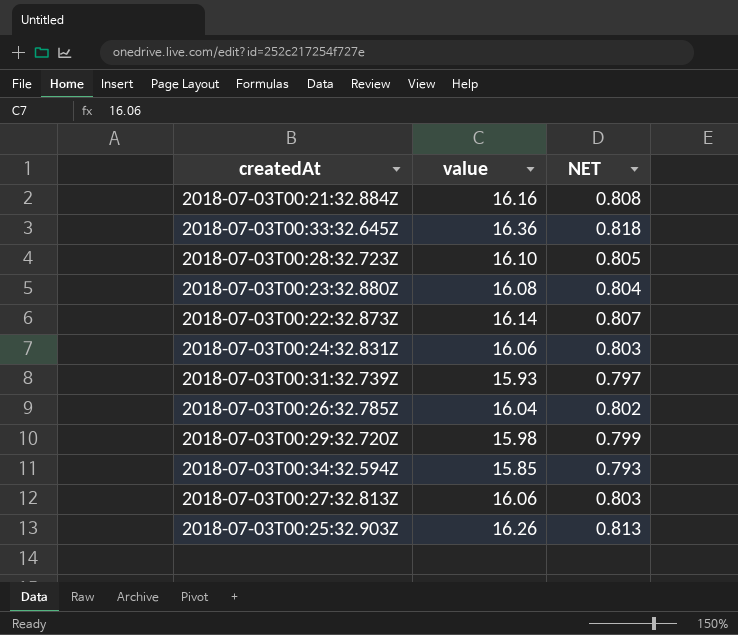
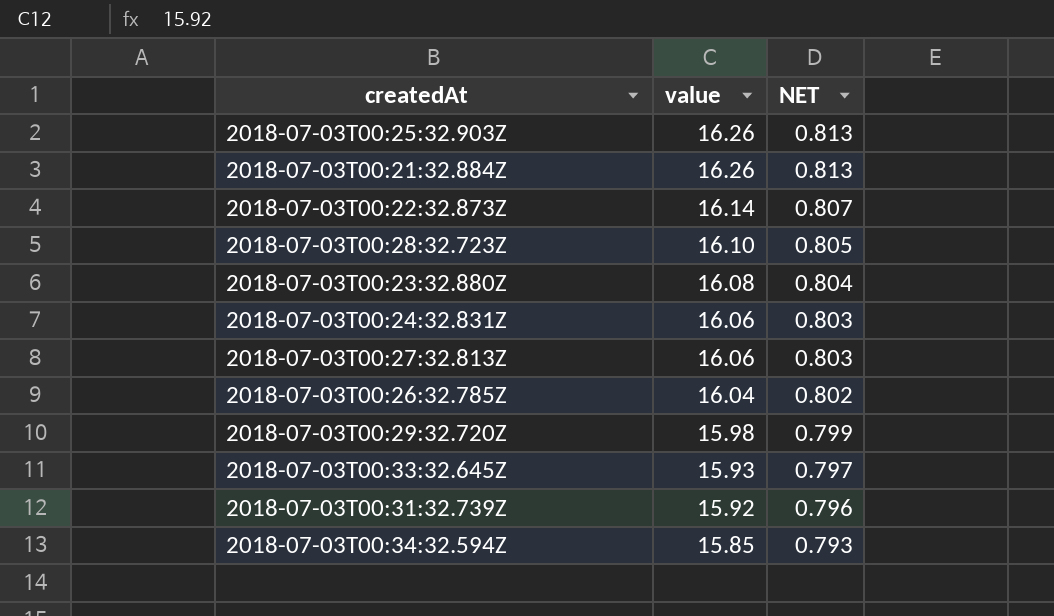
row order: none -> value descending
2018-07-03T00:21:32.884Z | value: 16.16 -> 16.26
2018-07-03T00:21:32.884Z | NET: 0.808 -> 0.813
2018-07-03T00:33:32.645Z | value: 16.36 -> 15.93
2018-07-03T00:33:32.645Z | NET: 0.818 -> 0.797
2018-07-03T00:31:32.739Z | value: 15.93 -> 15.92
2018-07-03T00:31:32.739Z | NET: 0.797 -> 0.796

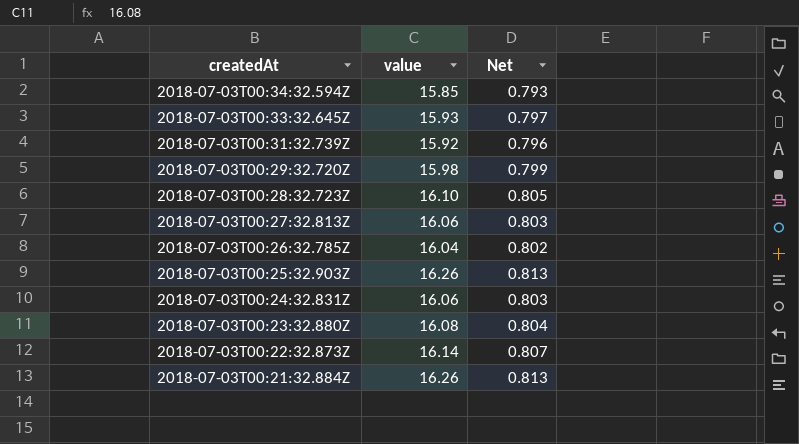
row order: value descending -> createdAt descending
column name: NET -> Net

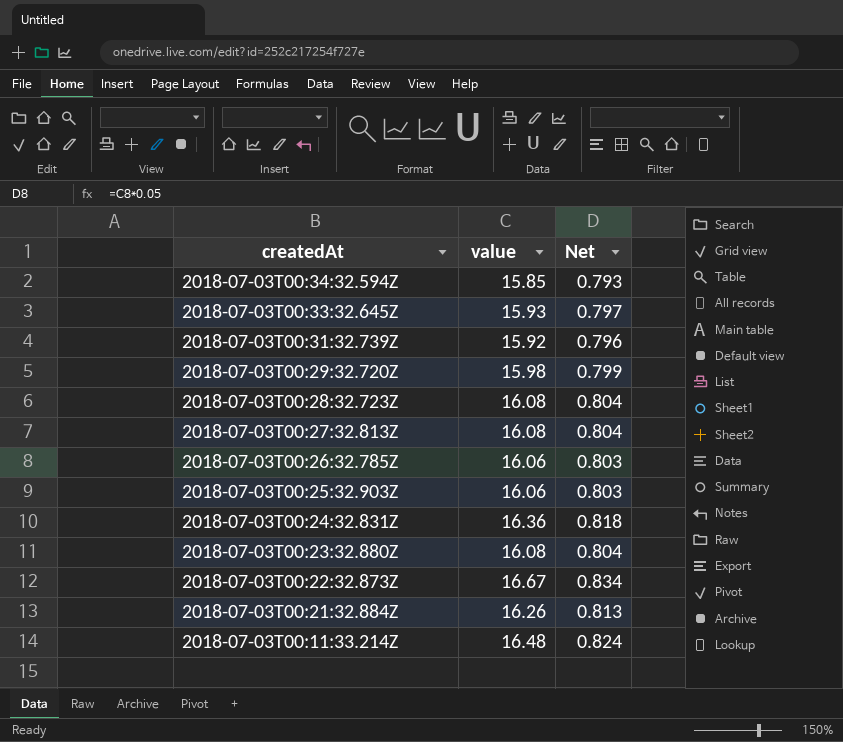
2018-07-03T00:28:32.723Z | value: 16.10 -> 16.08
2018-07-03T00:28:32.723Z | Net: 0.805 -> 0.804
2018-07-03T00:27:32.813Z | value: 16.06 -> 16.08
2018-07-03T00:27:32.813Z | Net: 0.803 -> 0.804
2018-07-03T00:26:32.785Z | value: 16.04 -> 16.06
2018-07-03T00:26:32.785Z | Net: 0.802 -> 0.803
2018-07-03T00:25:32.903Z | value: 16.26 -> 16.06
2018-07-03T00:25:32.903Z | Net: 0.813 -> 0.803
2018-07-03T00:24:32.831Z | value: 16.06 -> 16.36
2018-07-03T00:24:32.831Z | Net: 0.803 -> 0.818
2018-07-03T00:22:32.873Z | value: 16.14 -> 16.67
2018-07-03T00:22:32.873Z | Net: 0.807 -> 0.834
row 2018-07-03T00:11:33.214Z: none -> 16.48 | 0.824

